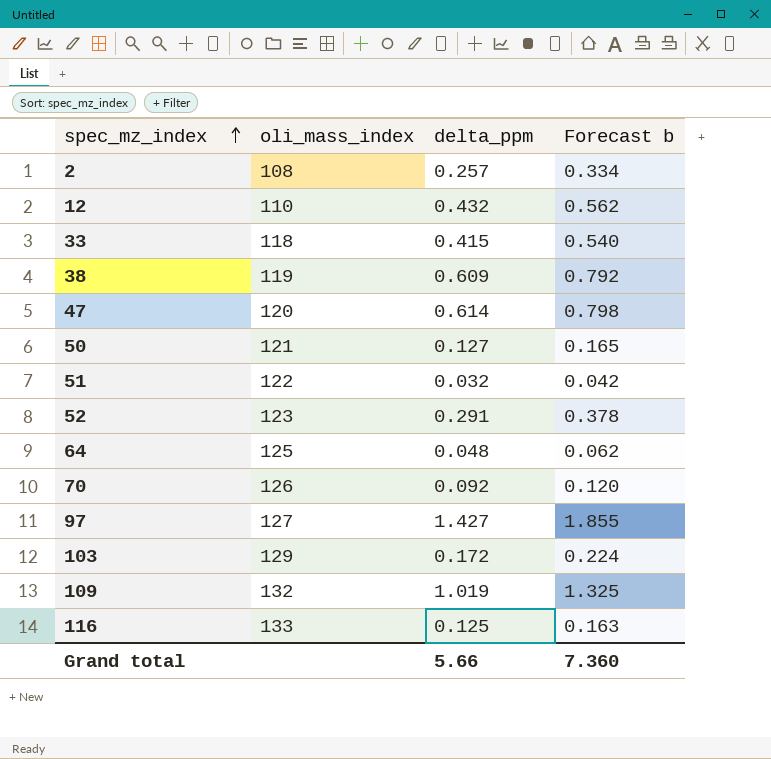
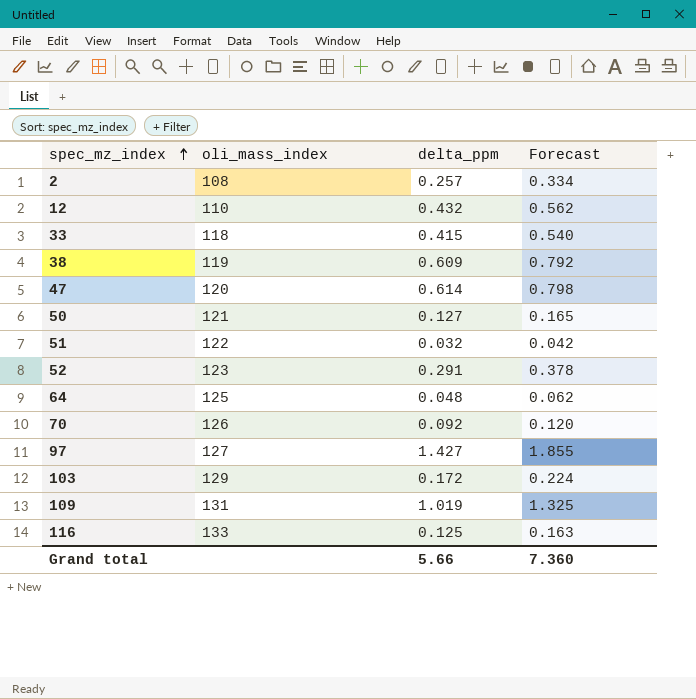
column name: Forecast b -> Forecast
109 | oli_mass_index: 132 -> 131

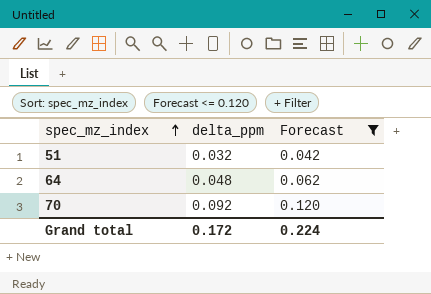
filter: none -> Forecast <= 0.120
column oli_mass_index | position: 2 -> none
Grand total | delta_ppm: 5.66 -> 0.172
Grand total | Forecast: 7.360 -> 0.224

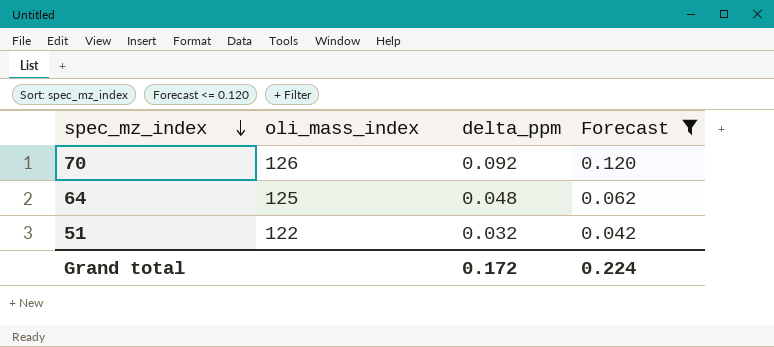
row order: spec_mz_index ascending -> spec_mz_index descending
column oli_mass_index | position: none -> 2

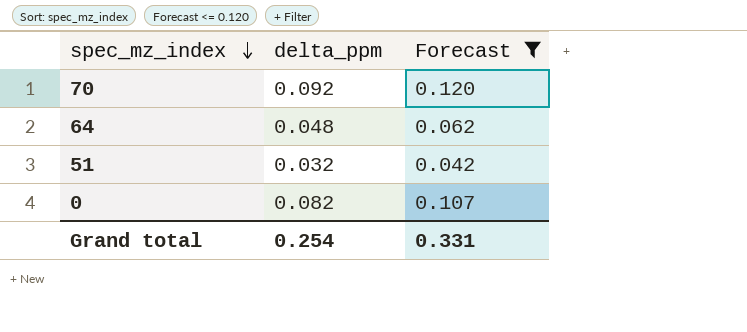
column oli_mass_index | position: 2 -> none
row 0: none -> 0.082 | 0.107
Grand total | delta_ppm: 0.172 -> 0.254
Grand total | Forecast: 0.224 -> 0.331

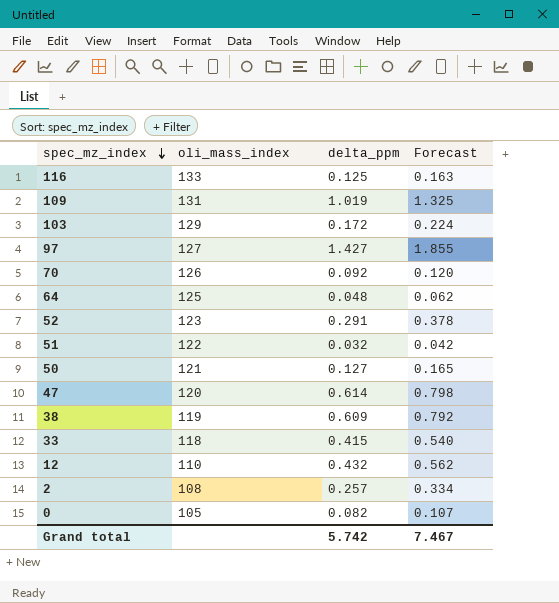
filter: Forecast <= 0.120 -> none
column oli_mass_index | position: none -> 2
Grand total | delta_ppm: 0.254 -> 5.742
Grand total | Forecast: 0.331 -> 7.467

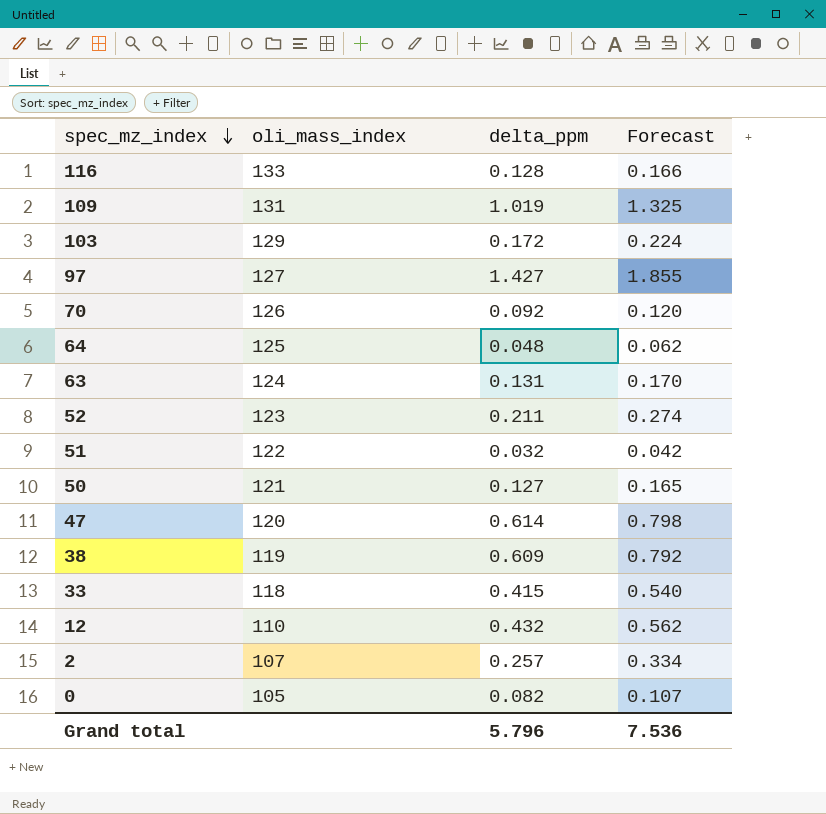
116 | delta_ppm: 0.125 -> 0.128
116 | Forecast: 0.163 -> 0.166
row 63: none -> 124 | 0.131 | 0.170
52 | delta_ppm: 0.291 -> 0.211
52 | Forecast: 0.378 -> 0.274
2 | oli_mass_index: 108 -> 107
Grand total | delta_ppm: 5.742 -> 5.796
Grand total | Forecast: 7.467 -> 7.536

